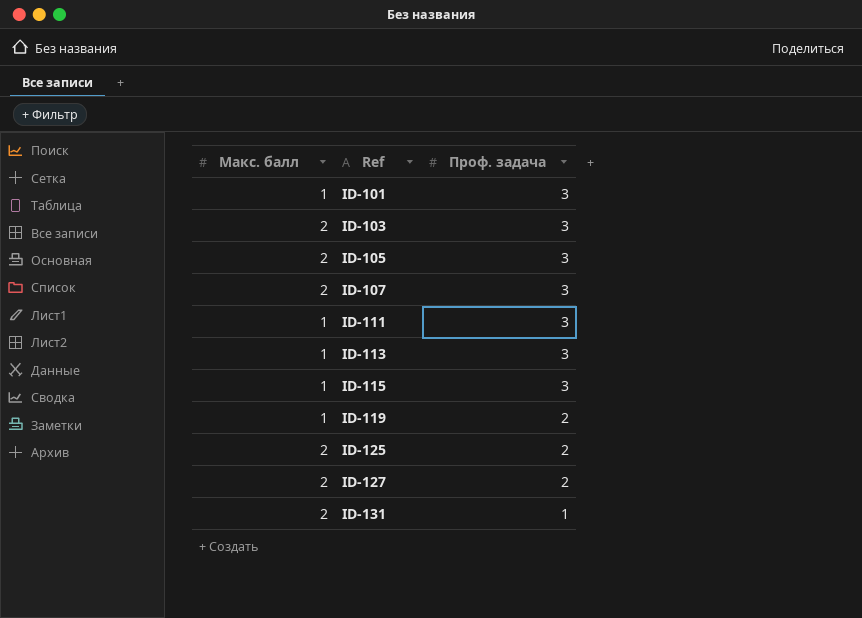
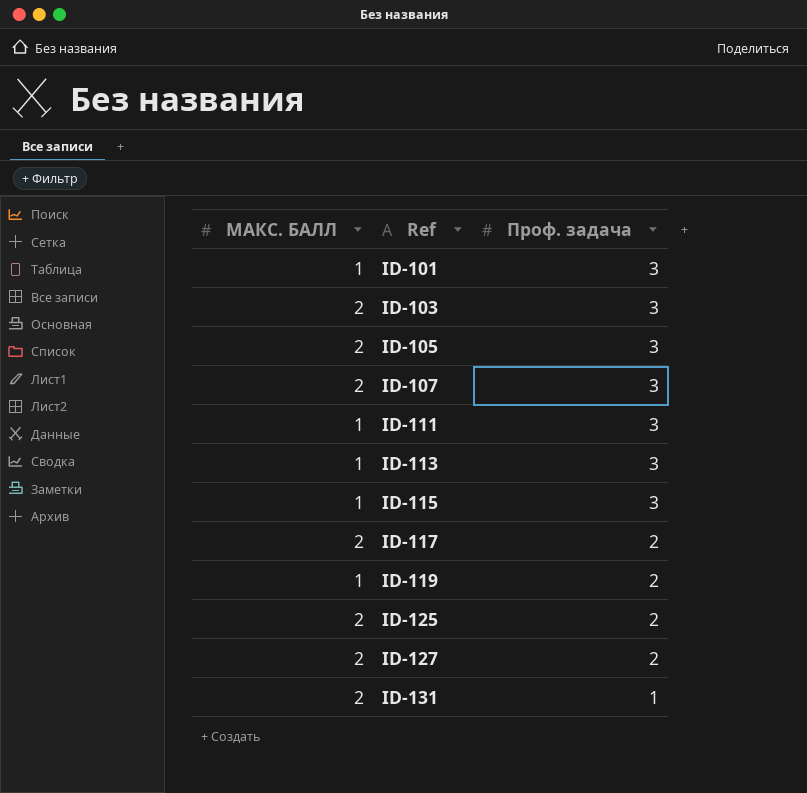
column name: Макс. балл -> МАКС. БАЛЛ
row ID-117: none -> 2 | 2

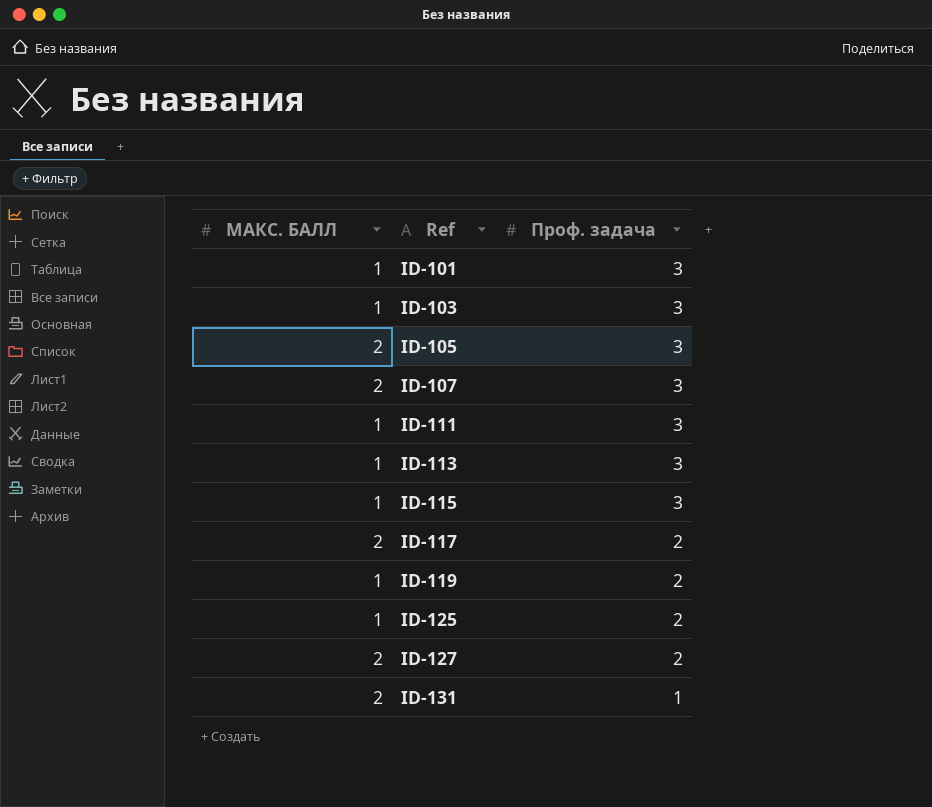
ID-103 | МАКС. БАЛЛ: 2 -> 1
ID-125 | МАКС. БАЛЛ: 2 -> 1

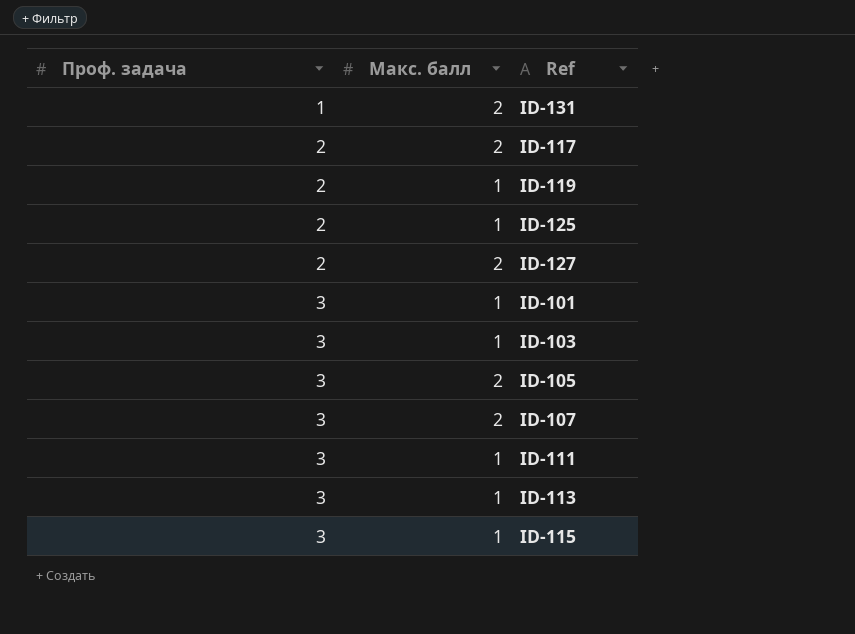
row order: Ref ascending -> Проф. задача ascending
column Проф. задача | position: 3 -> 1
column name: МАКС. БАЛЛ -> Макс. балл

